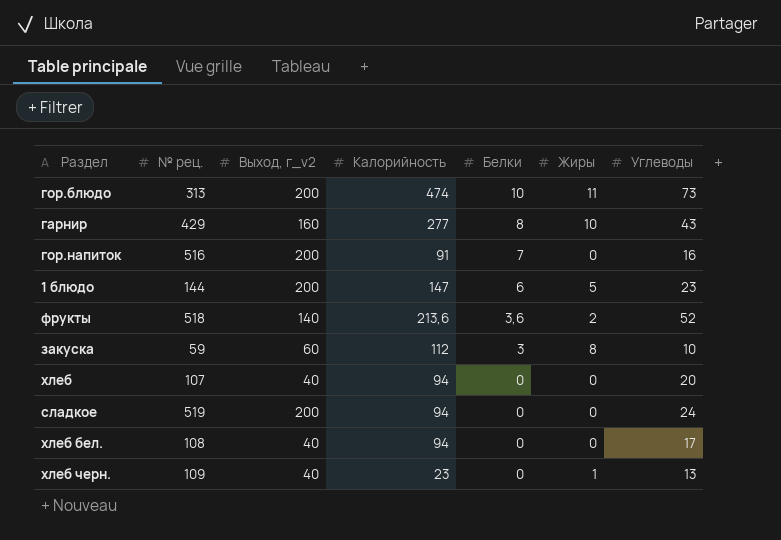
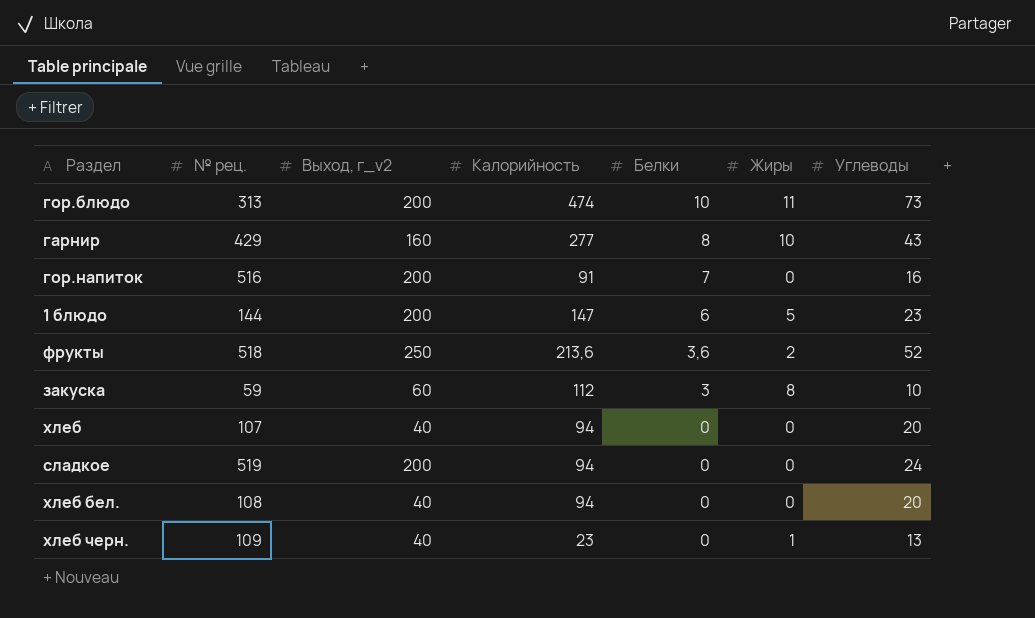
фрукты | Выход, г_v2: 140 -> 250
хлеб бел. | Углеводы: 17 -> 20

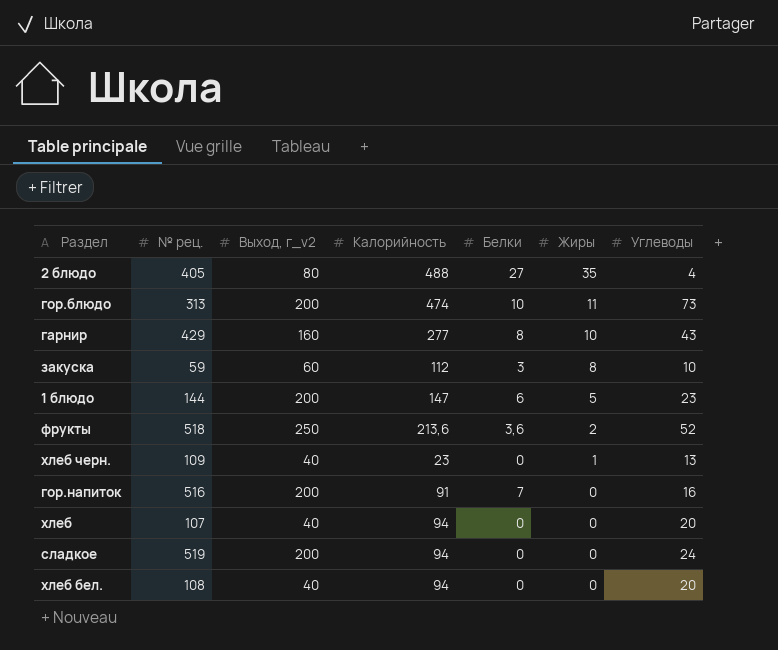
row order: Белки descending -> Жиры descending
row 2 блюдо: none -> 405 | 80 | 488 | 27 | 35 | 4

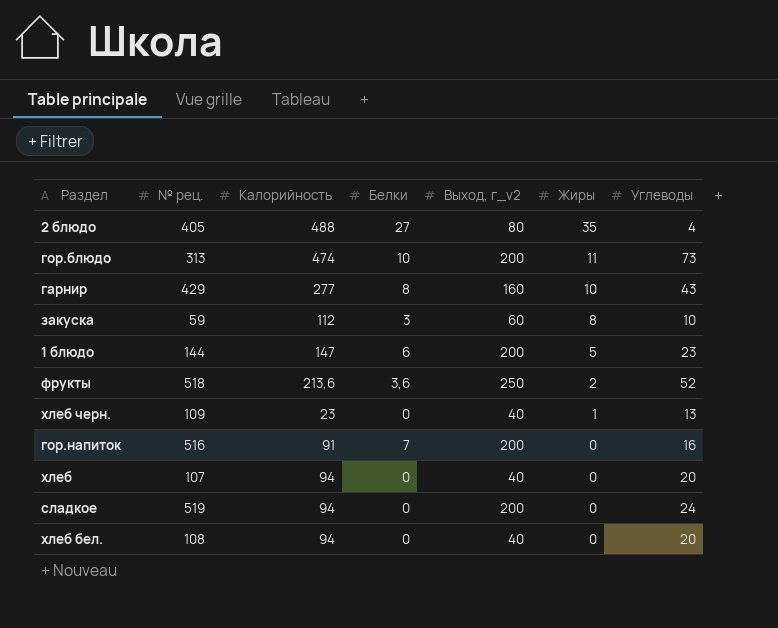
column Выход, г_v2 | position: 3 -> 5

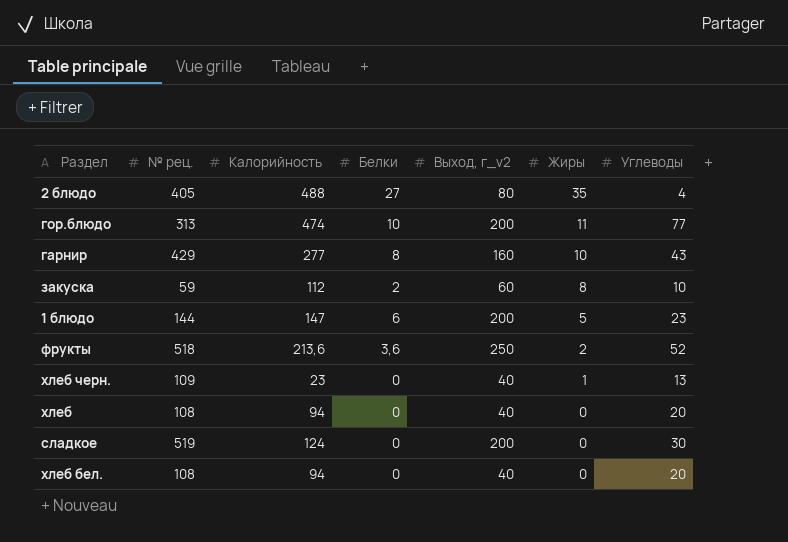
row гор.напиток: 516 | 91 | 7 | 200 | 0 | 16 -> none
гор.блюдо | Углеводы: 73 -> 77
закуска | Белки: 3 -> 2
хлеб | № рец.: 107 -> 108
сладкое | Калорийность: 94 -> 124
сладкое | Углеводы: 24 -> 30

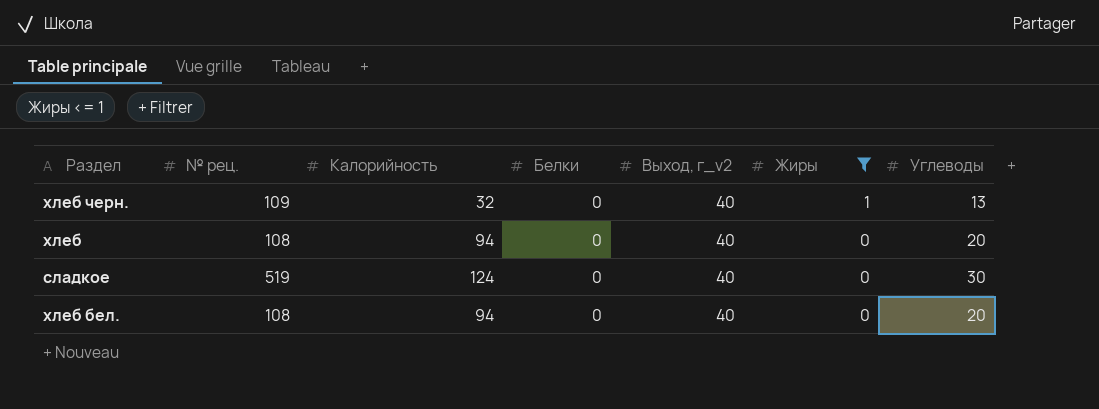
filter: none -> Жиры <= 1
хлеб черн. | Калорийность: 23 -> 32
сладкое | Выход, г_v2: 200 -> 40

